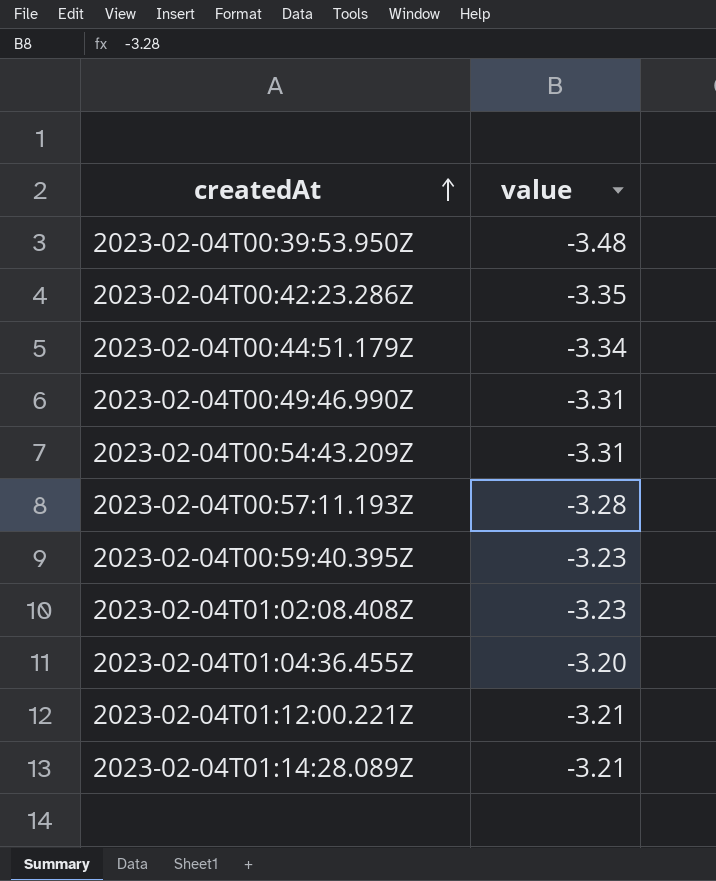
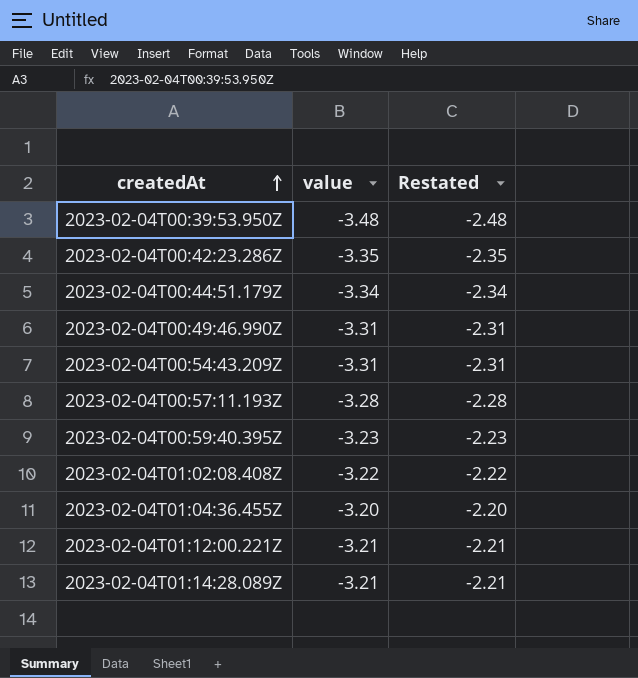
column Restated | formula: none -> [value] + 1
2023-02-04T01:02:08.408Z | value: -3.23 -> -3.22

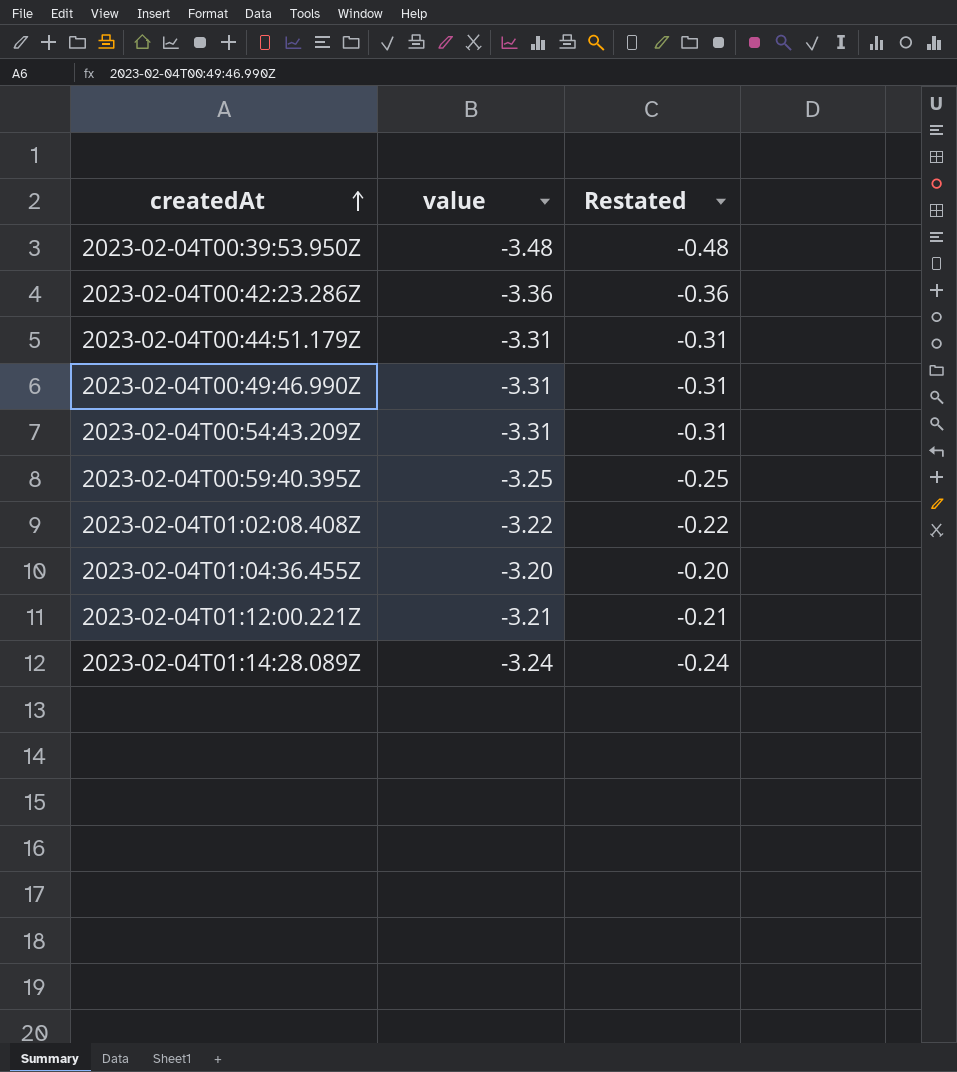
column Restated | formula: [value] + 1 -> [value] + 3
row 2023-02-04T00:57:11.193Z: -3.28 | -2.28 -> none
2023-02-04T00:42:23.286Z | value: -3.35 -> -3.36
2023-02-04T00:44:51.179Z | value: -3.34 -> -3.31
2023-02-04T00:59:40.395Z | value: -3.23 -> -3.25
2023-02-04T01:14:28.089Z | value: -3.21 -> -3.24

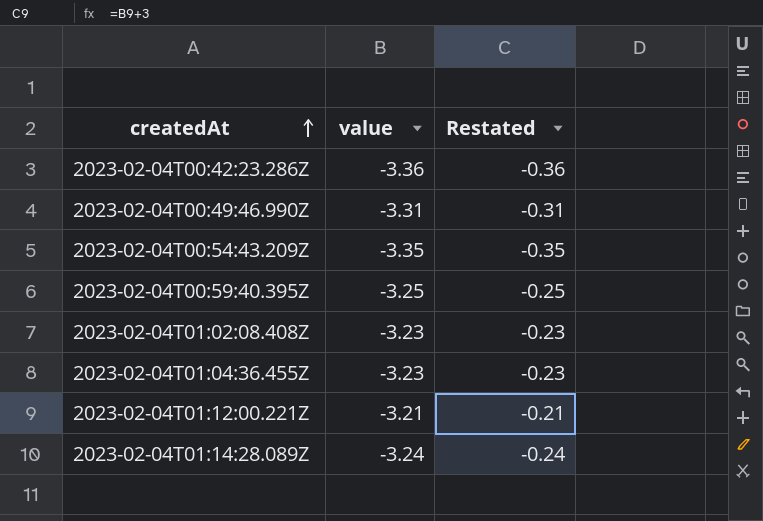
row 2023-02-04T00:39:53.950Z: -3.48 | -0.48 -> none
row 2023-02-04T00:44:51.179Z: -3.31 | -0.31 -> none
2023-02-04T00:54:43.209Z | value: -3.31 -> -3.35
2023-02-04T00:54:43.209Z | Restated: -0.31 -> -0.35
2023-02-04T01:02:08.408Z | value: -3.22 -> -3.23
2023-02-04T01:02:08.408Z | Restated: -0.22 -> -0.23
2023-02-04T01:04:36.455Z | value: -3.20 -> -3.23
2023-02-04T01:04:36.455Z | Restated: -0.20 -> -0.23

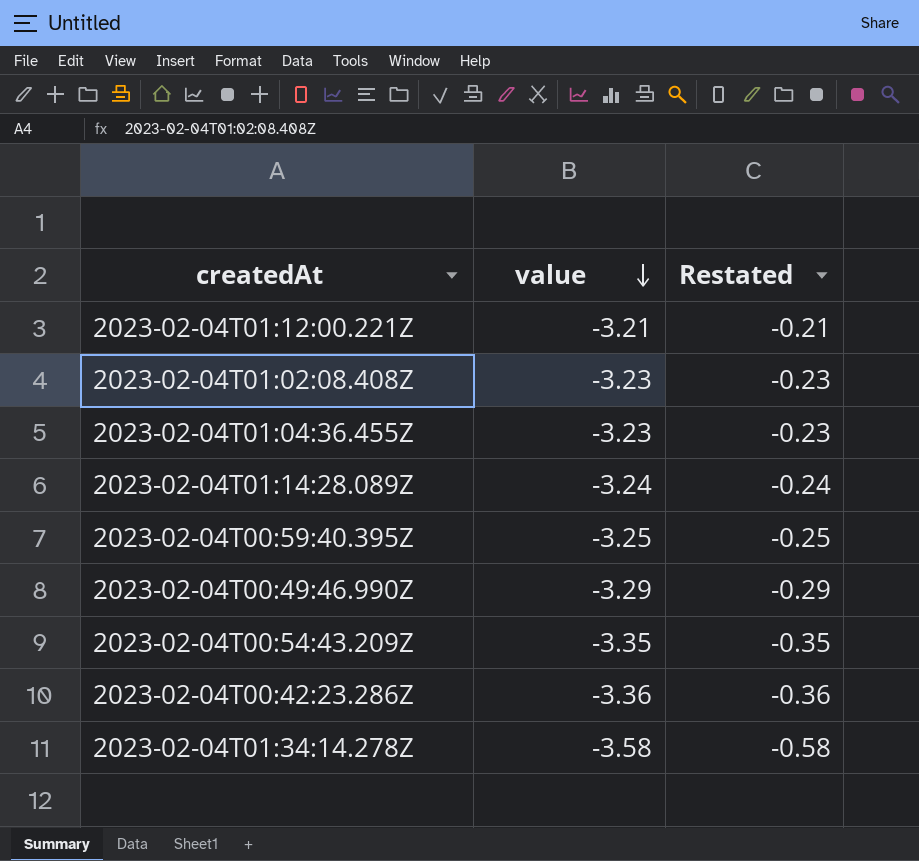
row order: createdAt ascending -> value descending
2023-02-04T00:49:46.990Z | value: -3.31 -> -3.29
2023-02-04T00:49:46.990Z | Restated: -0.31 -> -0.29
row 2023-02-04T01:34:14.278Z: none -> -3.58 | -0.58

